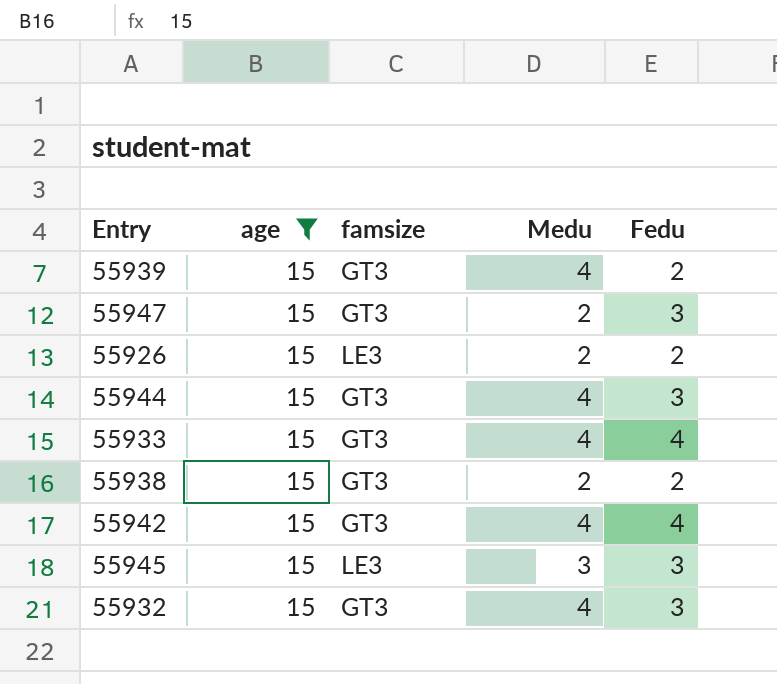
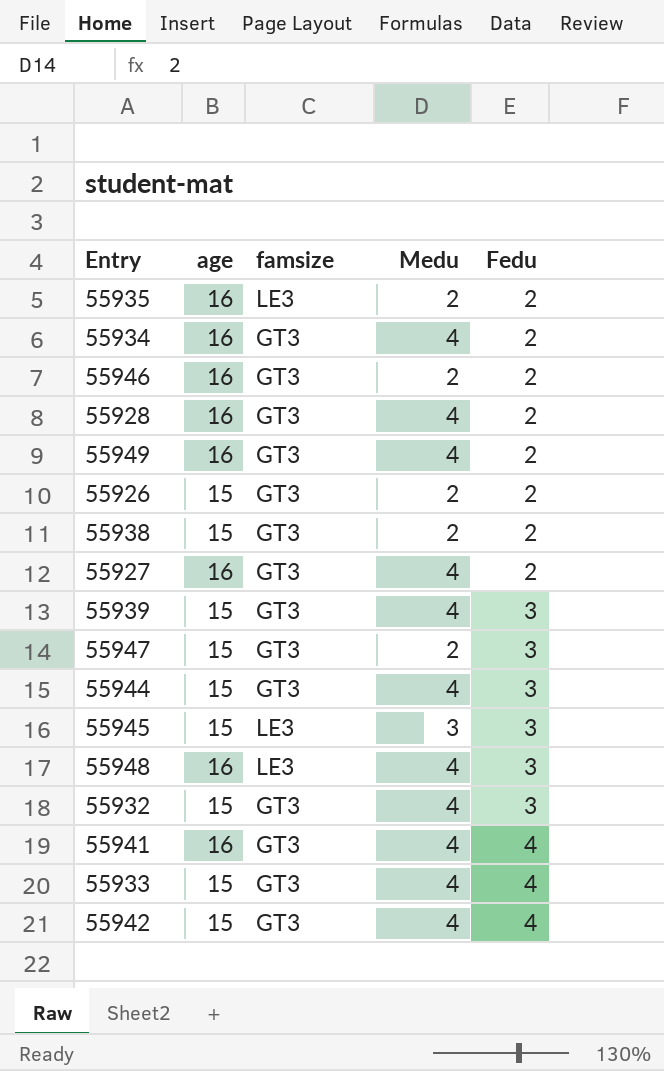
filter: age = 15 -> none
row order: none -> Fedu ascending
55926 | famsize: LE3 -> GT3
55939 | Fedu: 2 -> 3

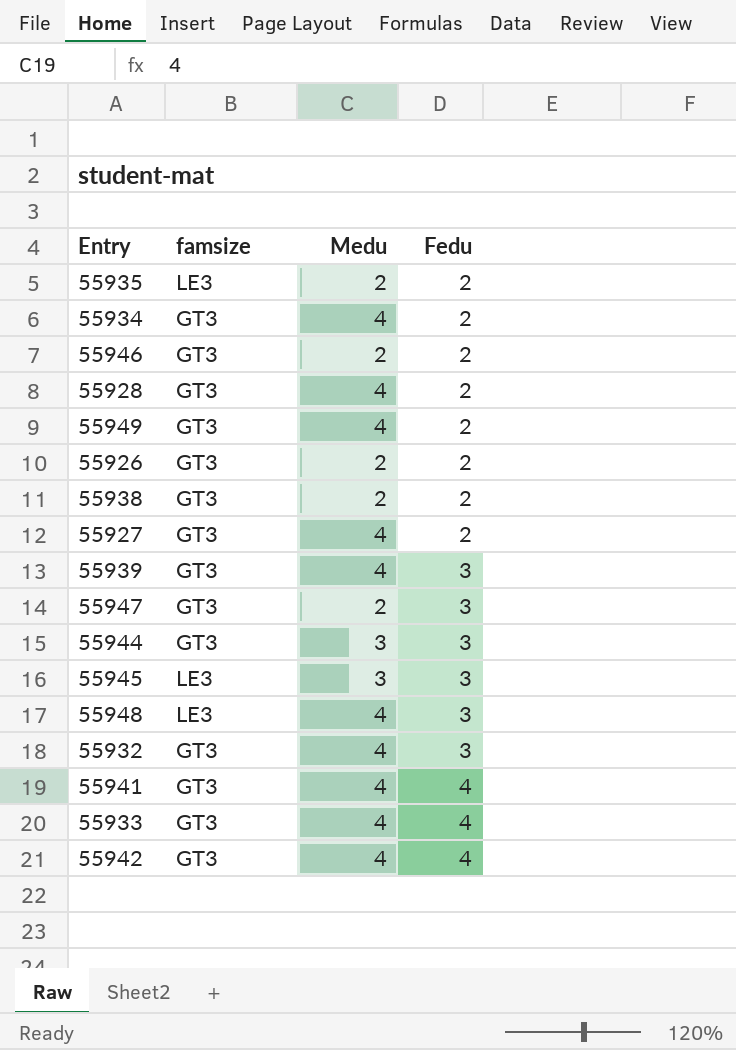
column age | position: 2 -> none
55944 | Medu: 4 -> 3

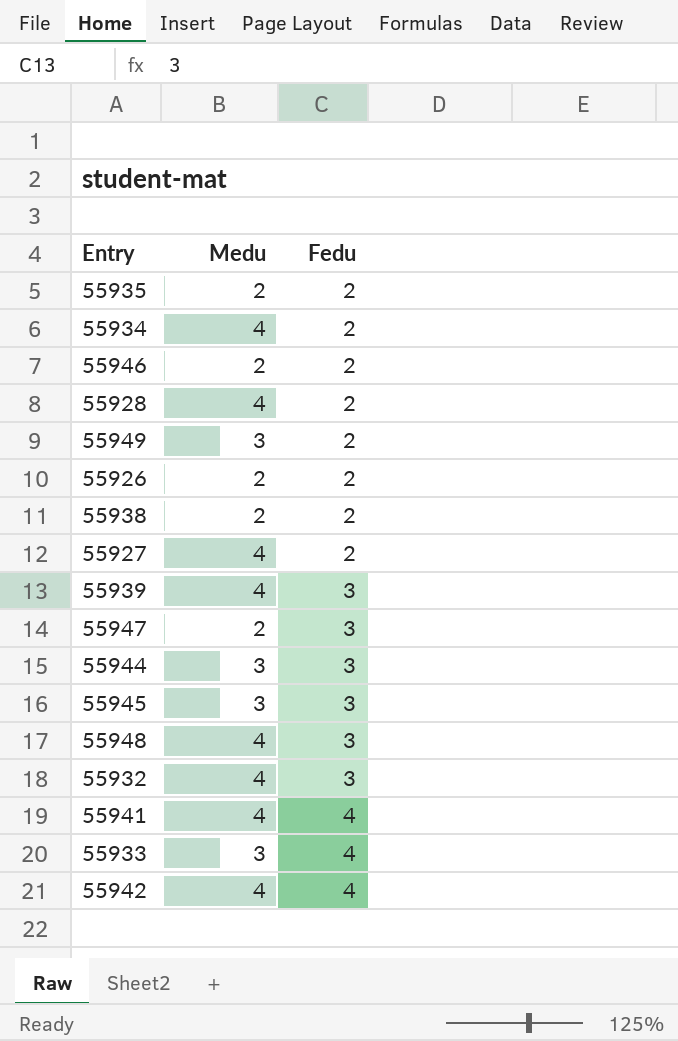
column famsize | position: 2 -> none
55949 | Medu: 4 -> 3
55933 | Medu: 4 -> 3

